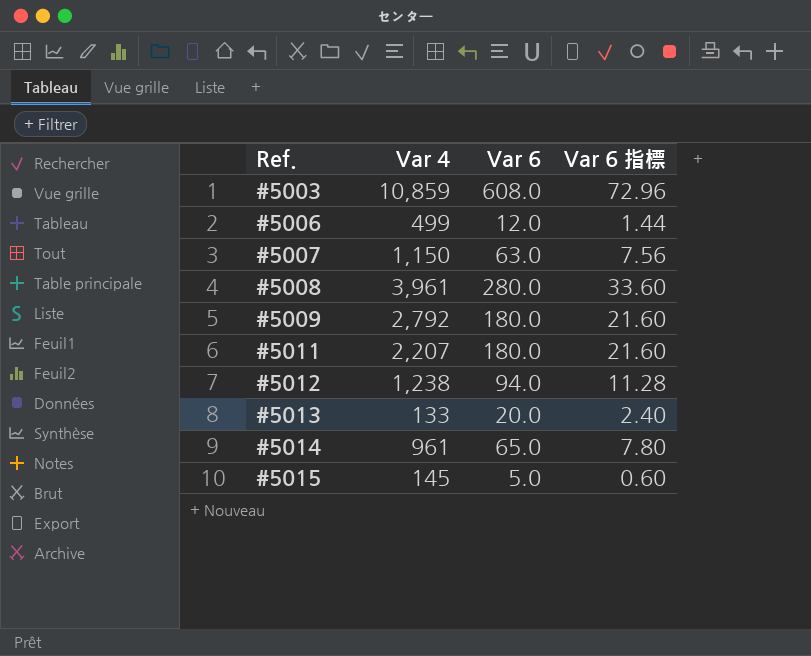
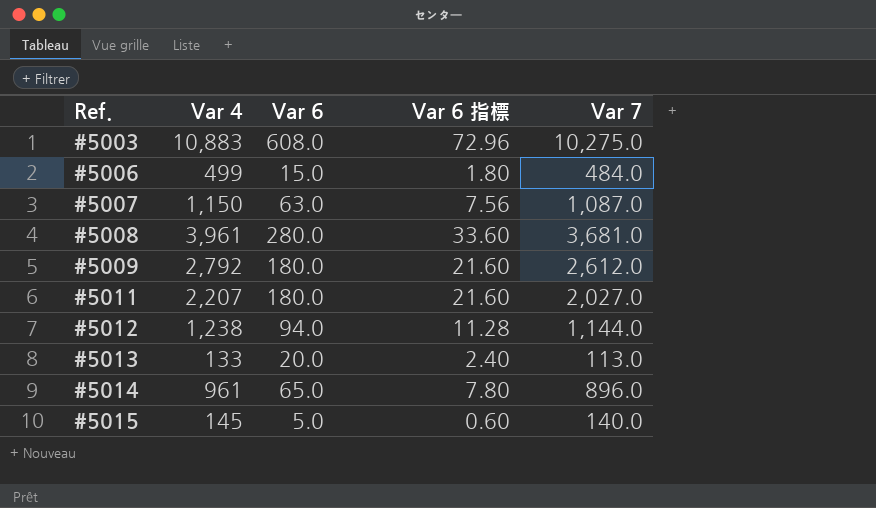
column Var 7 | formula: none -> [Var 4] - [Var 6]
#5003 | Var 4: 10,859 -> 10,883
#5006 | Var 6: 12.0 -> 15.0
#5006 | Var 6 指標: 1.44 -> 1.80

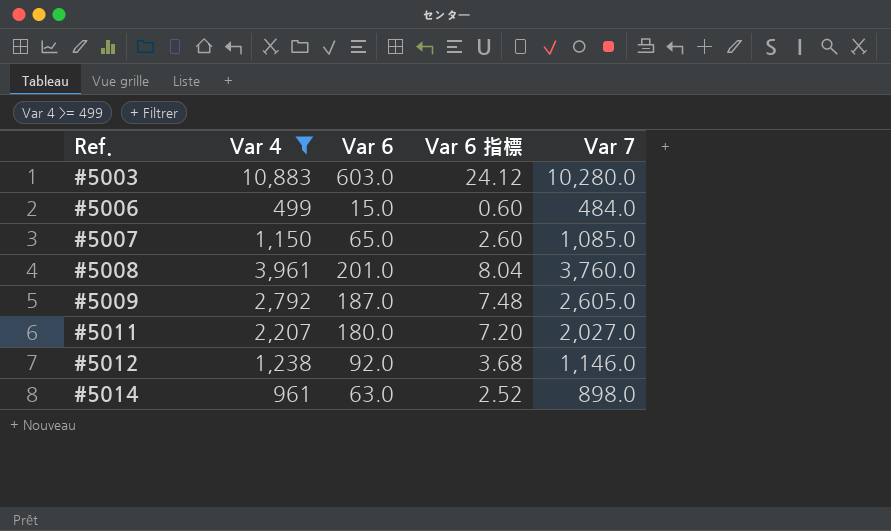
filter: none -> Var 4 >= 499
column Var 6 指標 | formula: [Var 6] * 0.12 -> [Var 6] * 0.04
#5003 | Var 6: 608.0 -> 603.0
#5003 | Var 7: 10,275.0 -> 10,280.0
#5007 | Var 6: 63.0 -> 65.0
#5007 | Var 7: 1,087.0 -> 1,085.0
#5008 | Var 6: 280.0 -> 201.0
#5008 | Var 7: 3,681.0 -> 3,760.0
#5009 | Var 6: 180.0 -> 187.0
#5009 | Var 7: 2,612.0 -> 2,605.0
#5012 | Var 6: 94.0 -> 92.0
#5012 | Var 7: 1,144.0 -> 1,146.0
#5014 | Var 6: 65.0 -> 63.0
#5014 | Var 7: 896.0 -> 898.0

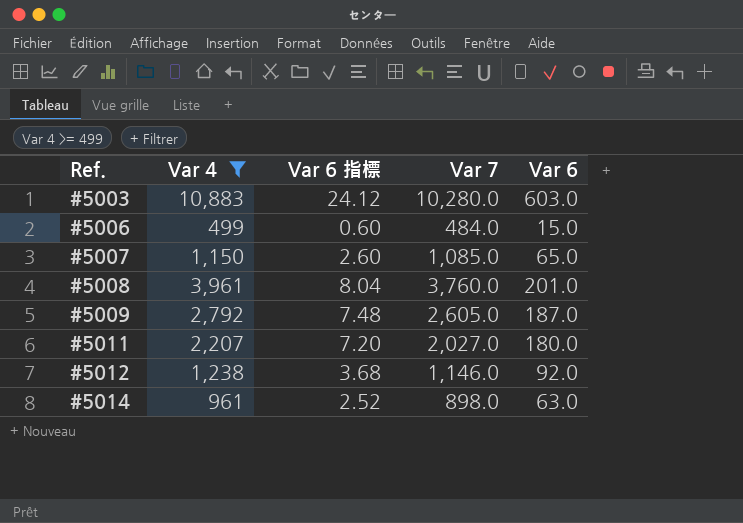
column Var 6 | position: 3 -> 5

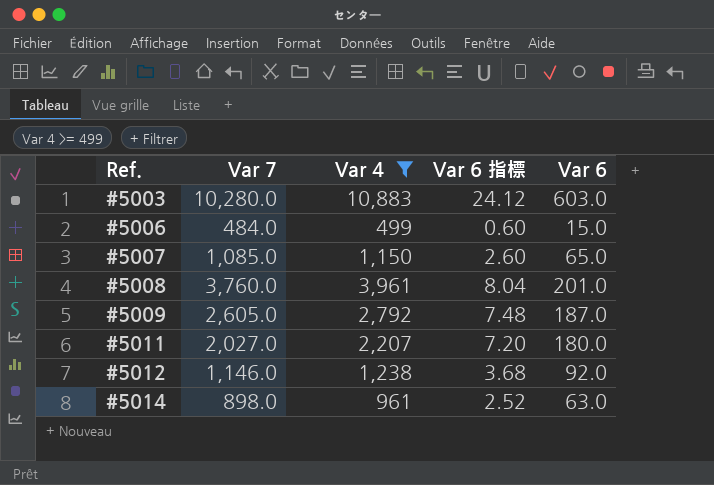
column Var 7 | position: 4 -> 2

